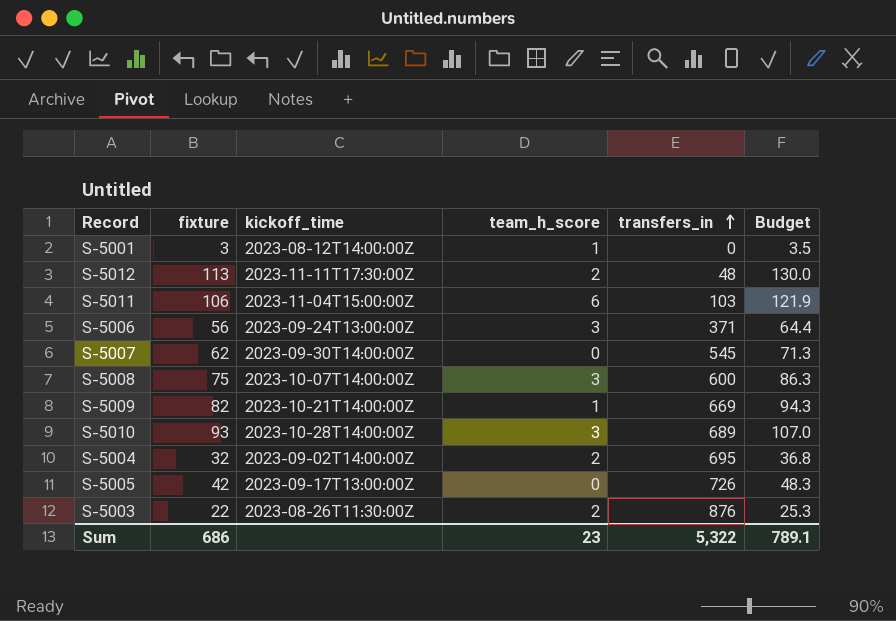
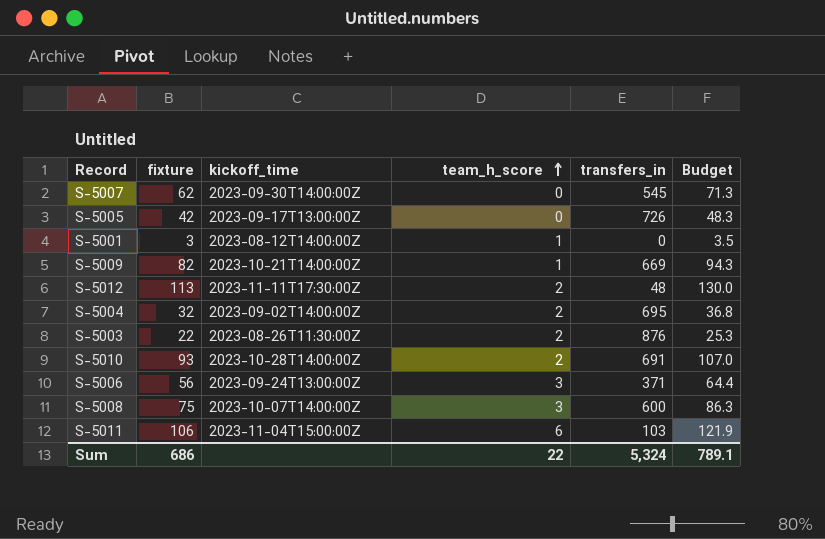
row order: transfers_in ascending -> team_h_score ascending
S-5010 | team_h_score: 3 -> 2
S-5010 | transfers_in: 689 -> 691
Sum | team_h_score: 23 -> 22
Sum | transfers_in: 5,322 -> 5,324

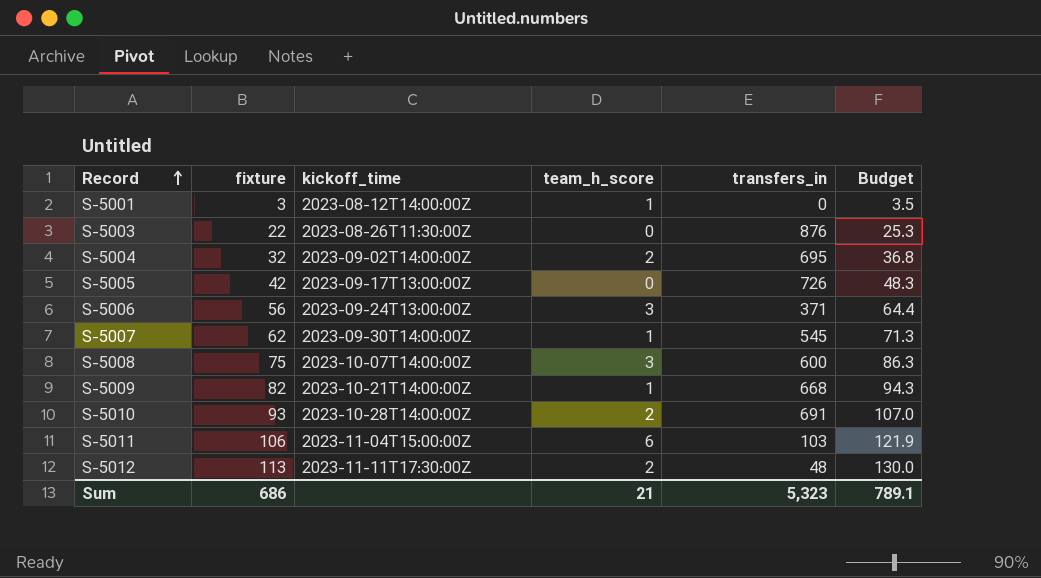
row order: team_h_score ascending -> Record ascending
S-5003 | team_h_score: 2 -> 0
S-5007 | team_h_score: 0 -> 1
S-5009 | transfers_in: 669 -> 668
Sum | team_h_score: 22 -> 21
Sum | transfers_in: 5,324 -> 5,323

